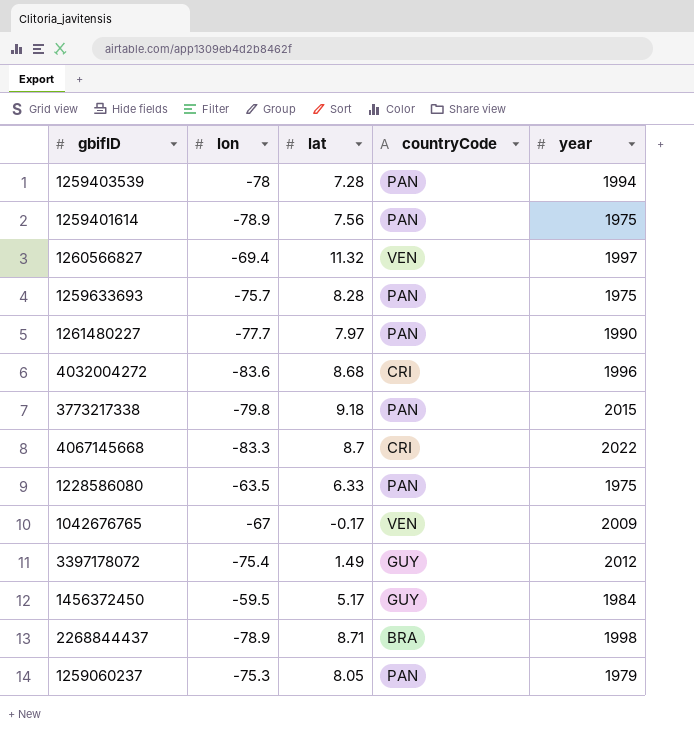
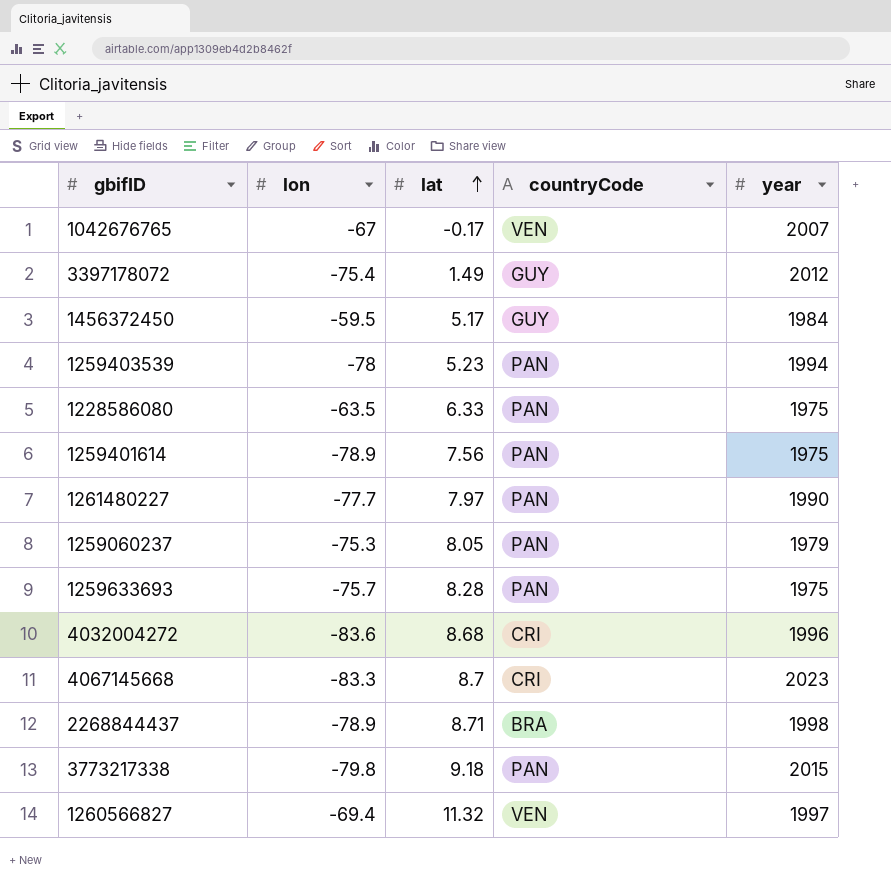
row order: none -> lat ascending
1042676765 | year: 2009 -> 2007
1259403539 | lat: 7.28 -> 5.23
4067145668 | year: 2022 -> 2023

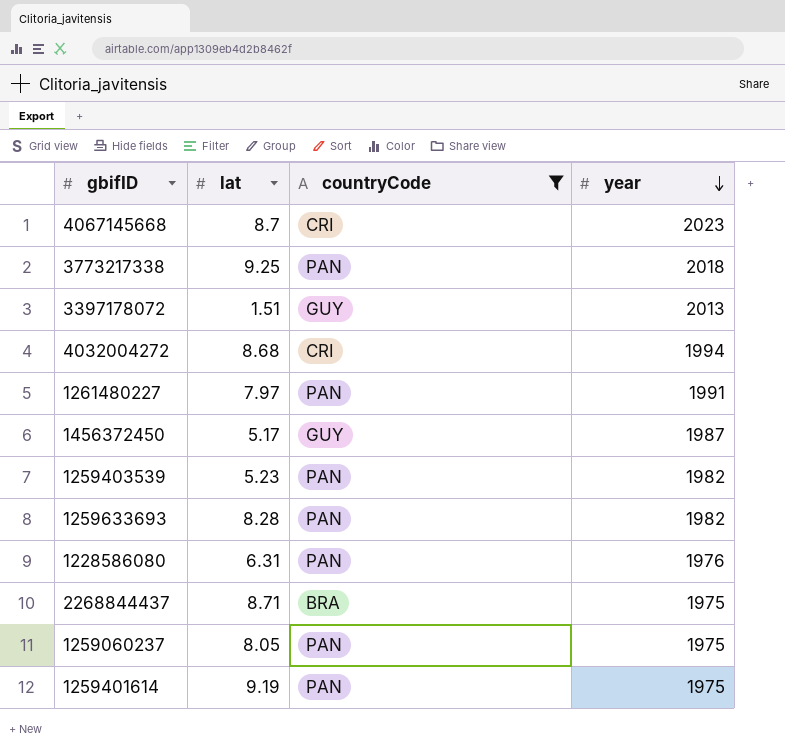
filter: none -> countryCode != VEN
row order: lat ascending -> year descending
column lon | position: 2 -> none
3773217338 | lat: 9.18 -> 9.25
3773217338 | year: 2015 -> 2018
3397178072 | lat: 1.49 -> 1.51
3397178072 | year: 2012 -> 2013
4032004272 | year: 1996 -> 1994
1261480227 | year: 1990 -> 1991
1456372450 | year: 1984 -> 1987
1259403539 | year: 1994 -> 1982
1259633693 | year: 1975 -> 1982
1228586080 | lat: 6.33 -> 6.31
1228586080 | year: 1975 -> 1976
2268844437 | year: 1998 -> 1975
1259060237 | year: 1979 -> 1975
1259401614 | lat: 7.56 -> 9.19

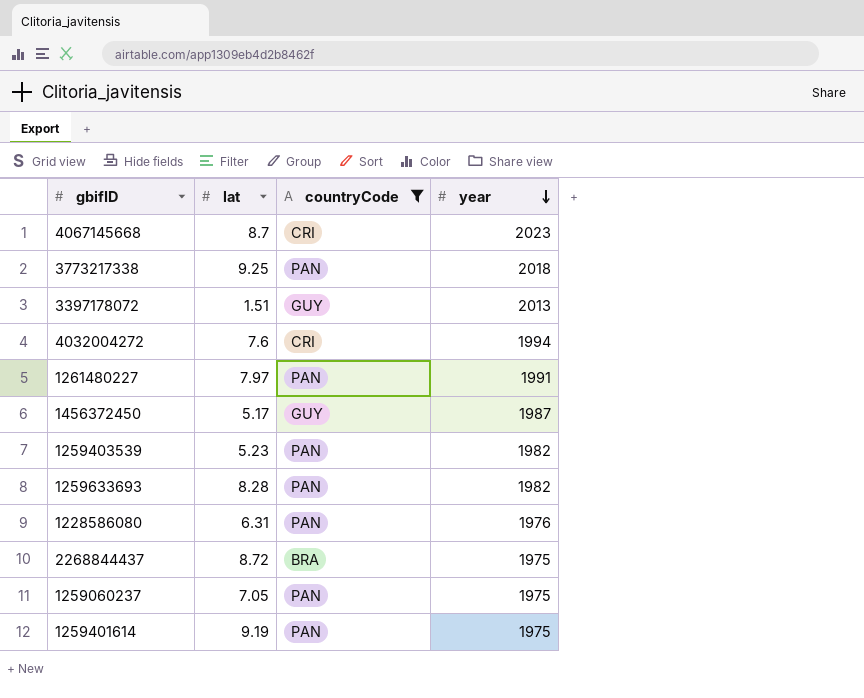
4032004272 | lat: 8.68 -> 7.6
2268844437 | lat: 8.71 -> 8.72
1259060237 | lat: 8.05 -> 7.05

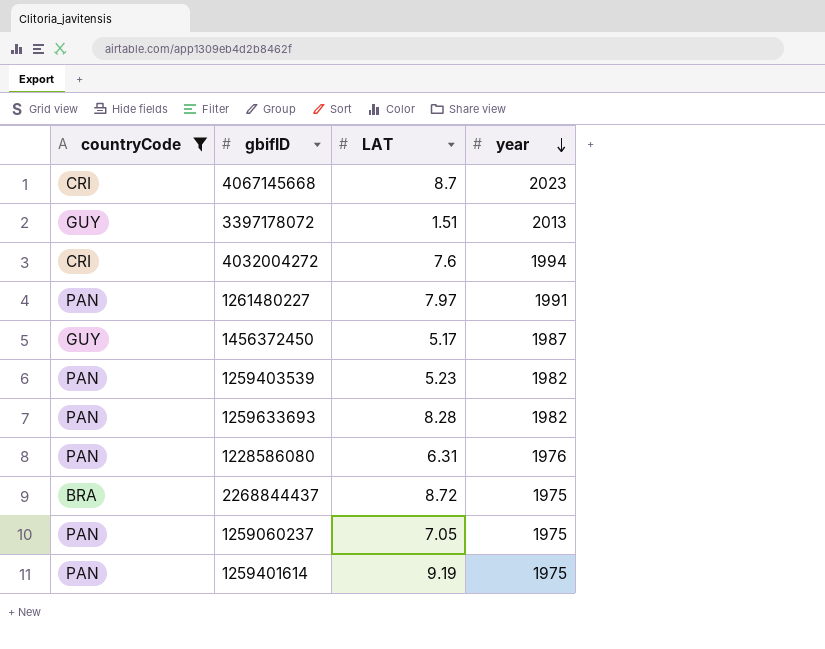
column countryCode | position: 3 -> 1
column name: lat -> LAT
row 3773217338: 9.25 | PAN | 2018 -> none

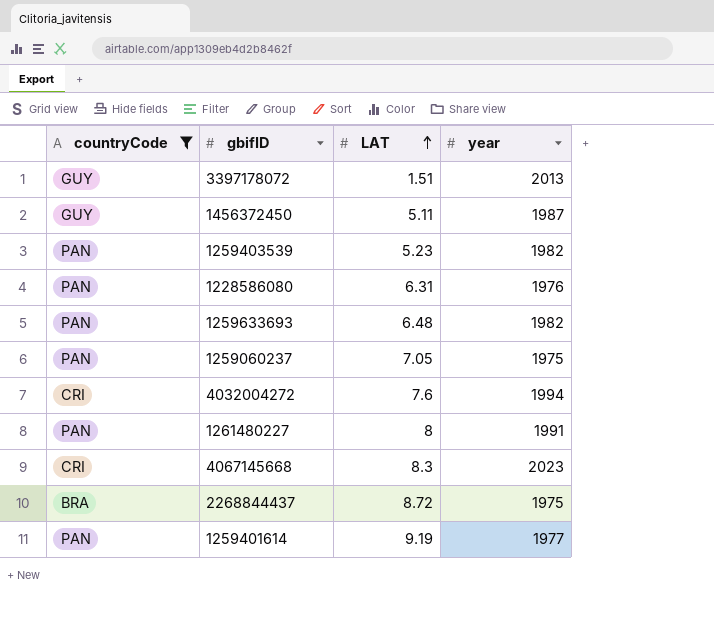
row order: year descending -> LAT ascending
1456372450 | LAT: 5.17 -> 5.11
1259633693 | LAT: 8.28 -> 6.48
1261480227 | LAT: 7.97 -> 8
4067145668 | LAT: 8.7 -> 8.3
1259401614 | year: 1975 -> 1977

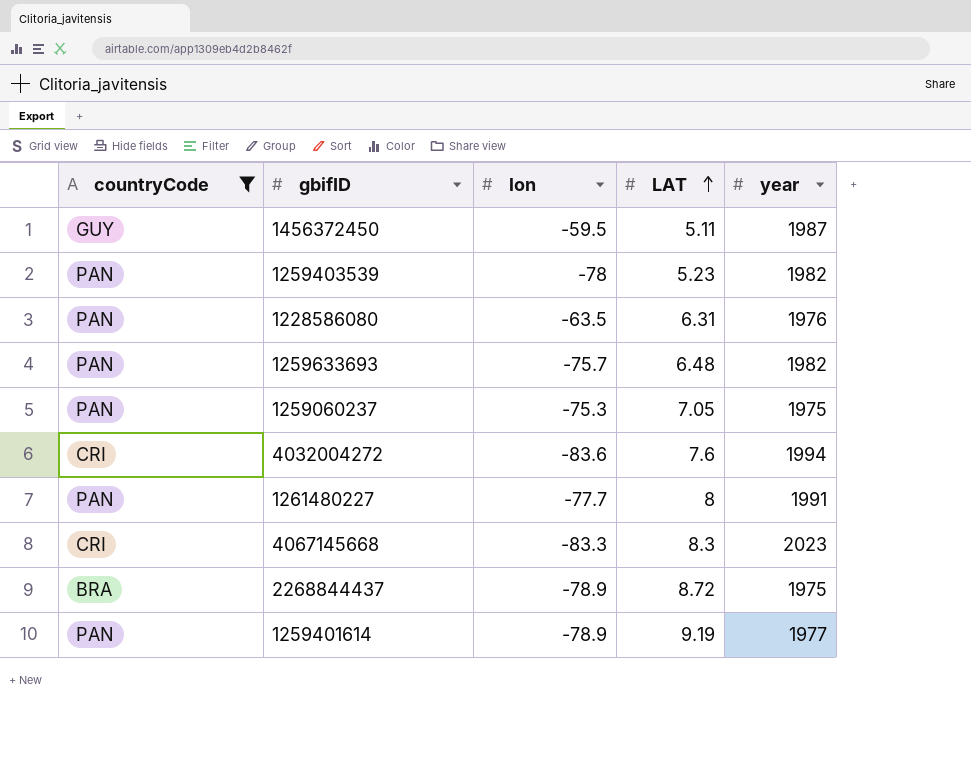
column lon | position: none -> 3
row 3397178072: GUY | 1.51 | 2013 -> none

